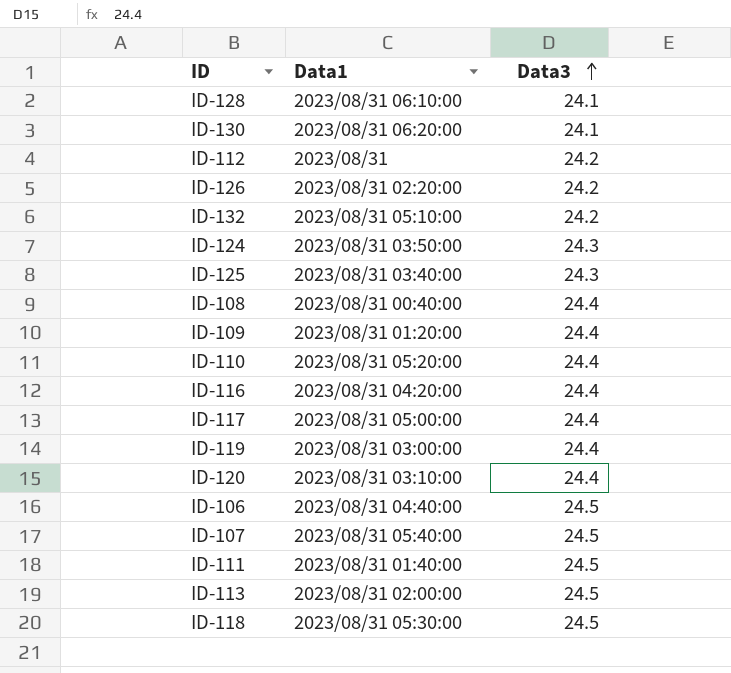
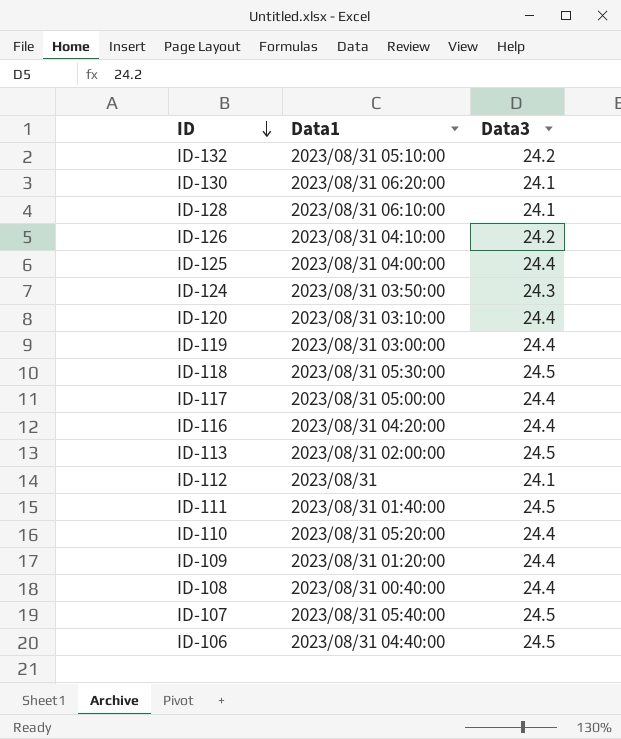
row order: Data3 ascending -> ID descending
ID-126 | Data1: 2023/08/31 02:20:00 -> 2023/08/31 04:10:00
ID-125 | Data1: 2023/08/31 03:40:00 -> 2023/08/31 04:00:00
ID-125 | Data3: 24.3 -> 24.4
ID-112 | Data3: 24.2 -> 24.1

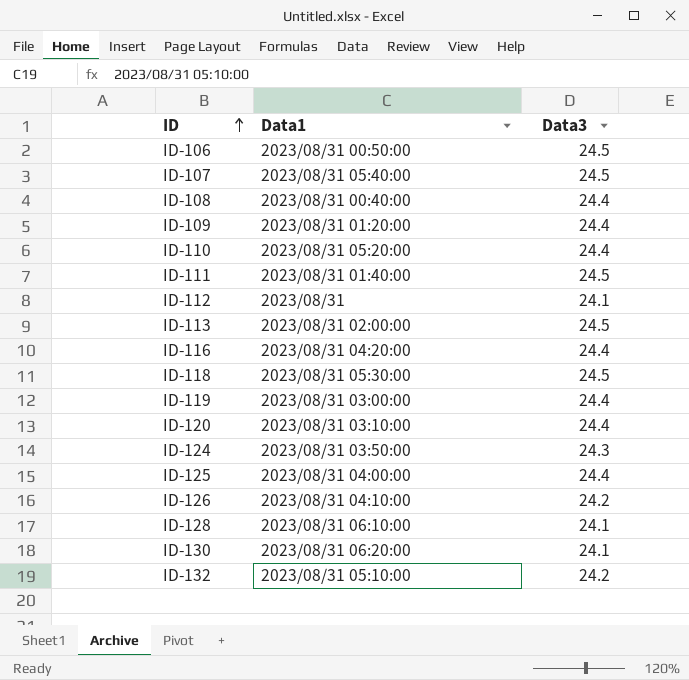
row order: ID descending -> ID ascending
row ID-117: 2023/08/31 05:00:00 | 24.4 -> none
ID-106 | Data1: 2023/08/31 04:40:00 -> 2023/08/31 00:50:00

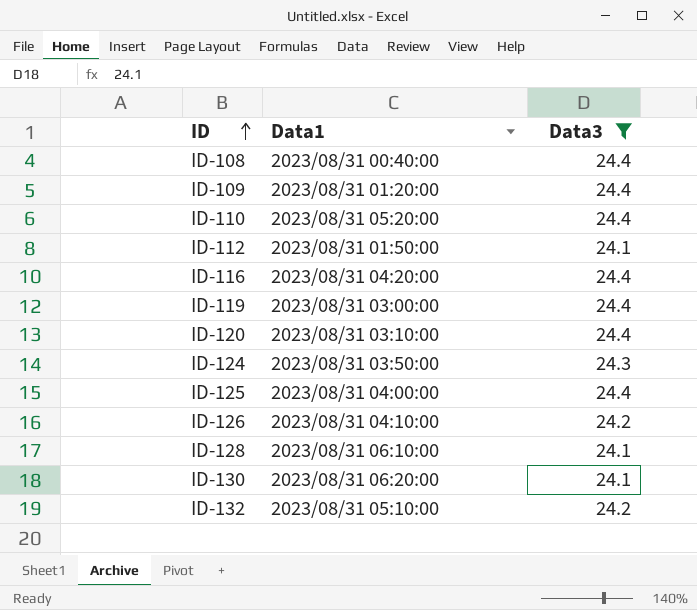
filter: none -> Data3 != 24.5
ID-112 | Data1: 2023/08/31 -> 2023/08/31 01:50:00

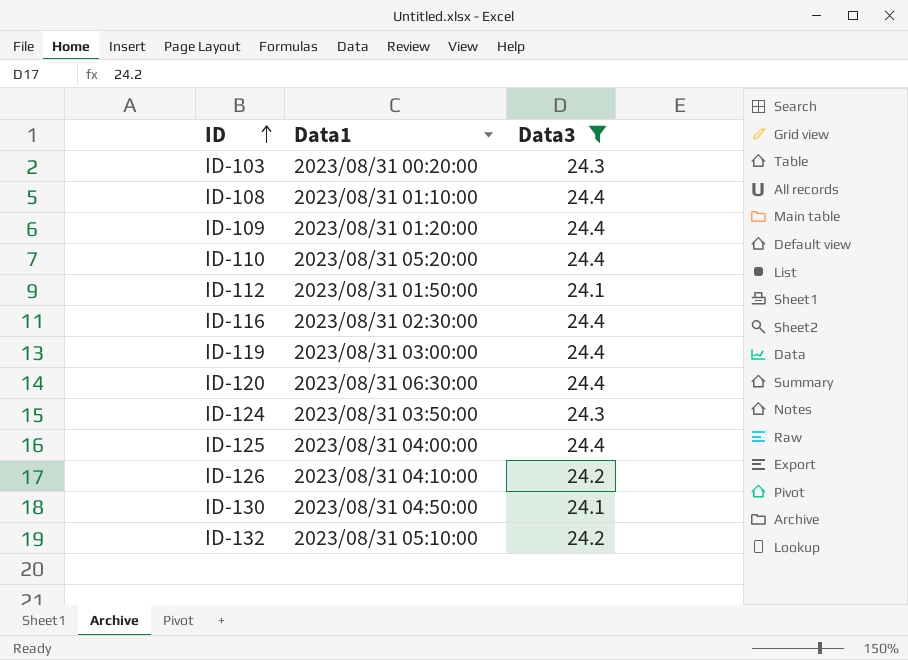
row ID-128: 2023/08/31 06:10:00 | 24.1 -> none
row ID-103: none -> 2023/08/31 00:20:00 | 24.3
ID-108 | Data1: 2023/08/31 00:40:00 -> 2023/08/31 01:10:00
ID-116 | Data1: 2023/08/31 04:20:00 -> 2023/08/31 02:30:00
ID-120 | Data1: 2023/08/31 03:10:00 -> 2023/08/31 06:30:00
ID-130 | Data1: 2023/08/31 06:20:00 -> 2023/08/31 04:50:00

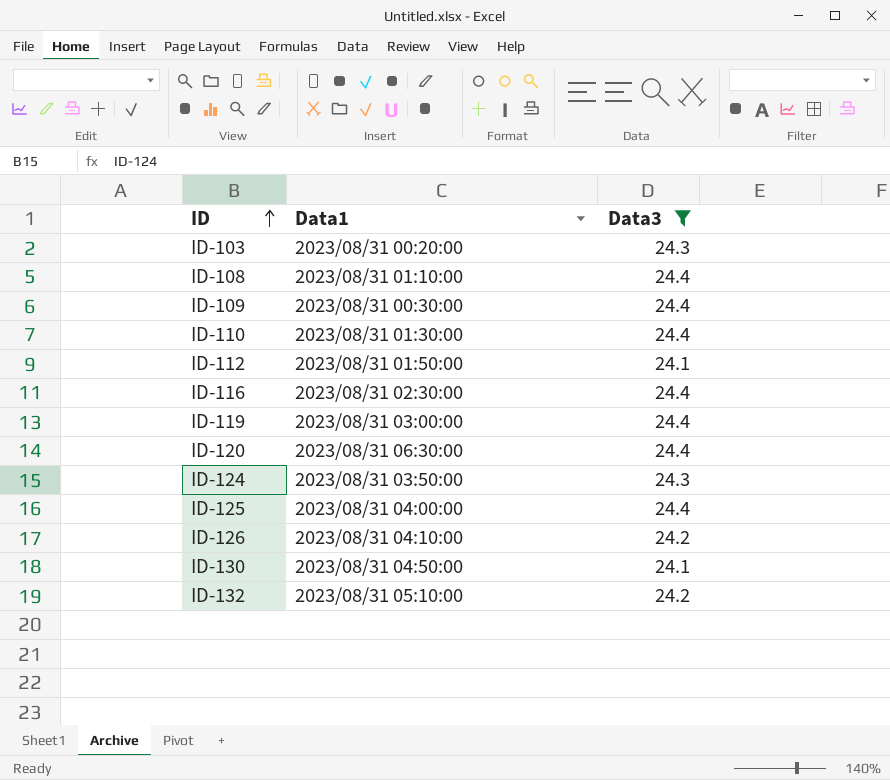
ID-109 | Data1: 2023/08/31 01:20:00 -> 2023/08/31 00:30:00
ID-110 | Data1: 2023/08/31 05:20:00 -> 2023/08/31 01:30:00

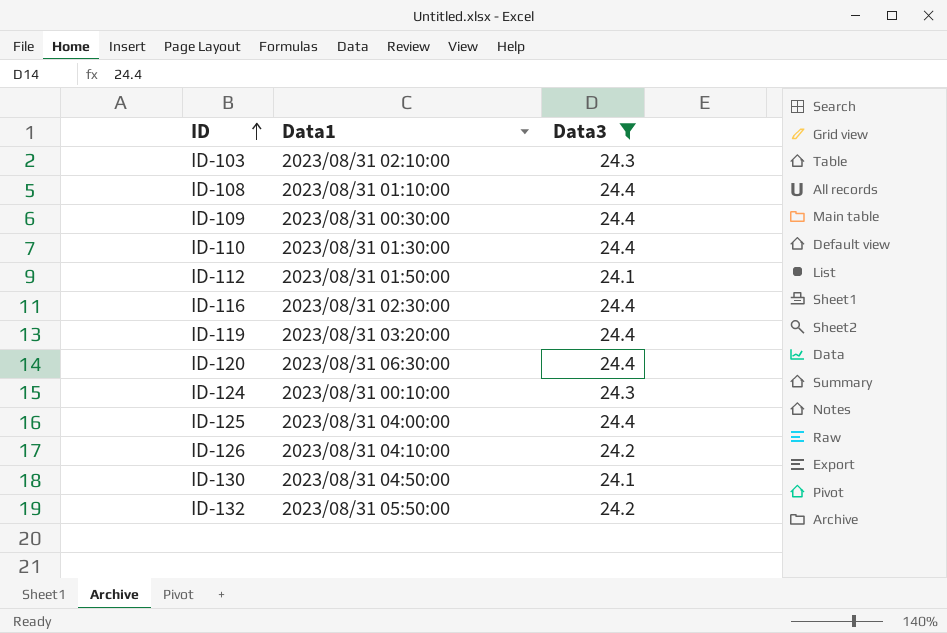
ID-103 | Data1: 2023/08/31 00:20:00 -> 2023/08/31 02:10:00
ID-119 | Data1: 2023/08/31 03:00:00 -> 2023/08/31 03:20:00
ID-124 | Data1: 2023/08/31 03:50:00 -> 2023/08/31 00:10:00
ID-132 | Data1: 2023/08/31 05:10:00 -> 2023/08/31 05:50:00

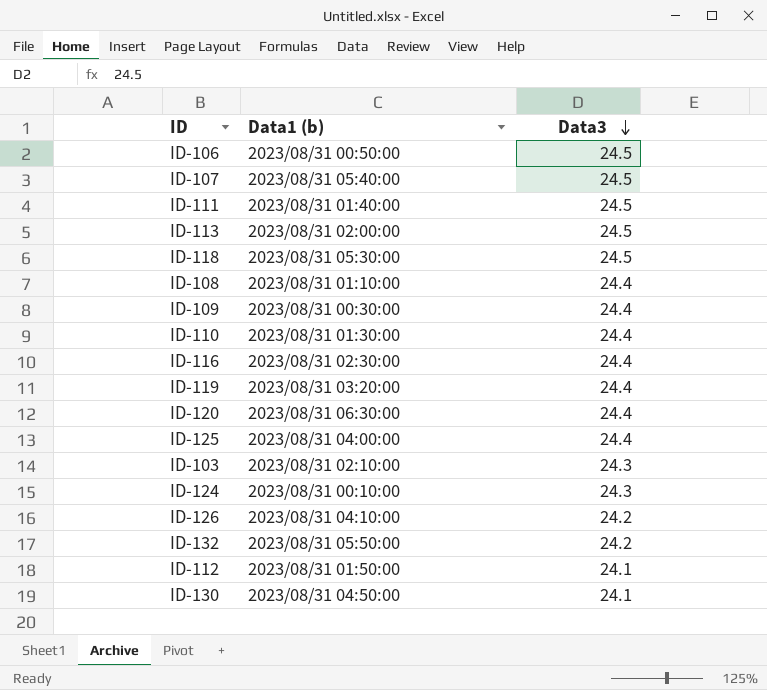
filter: Data3 != 24.5 -> none
row order: ID ascending -> Data3 descending
column name: Data1 -> Data1 (b)

